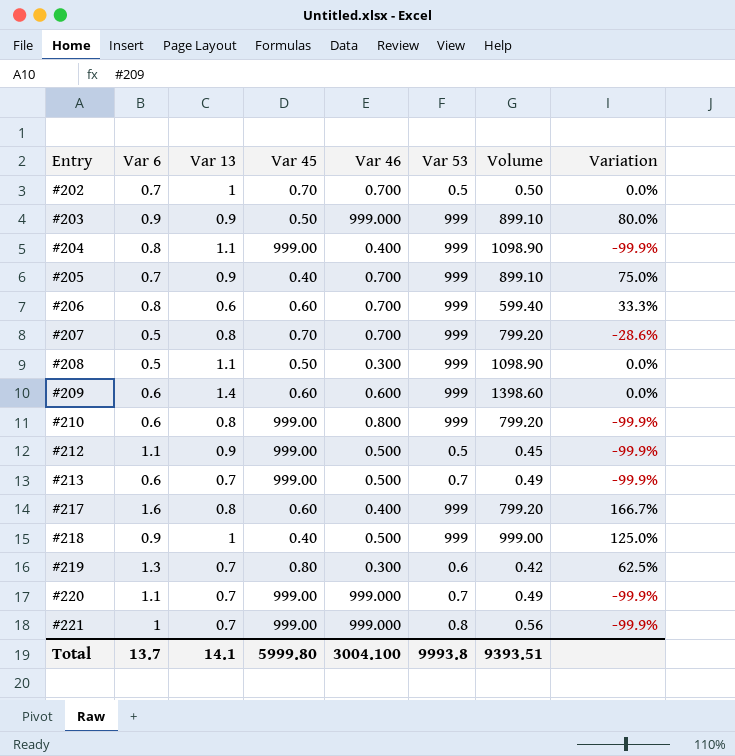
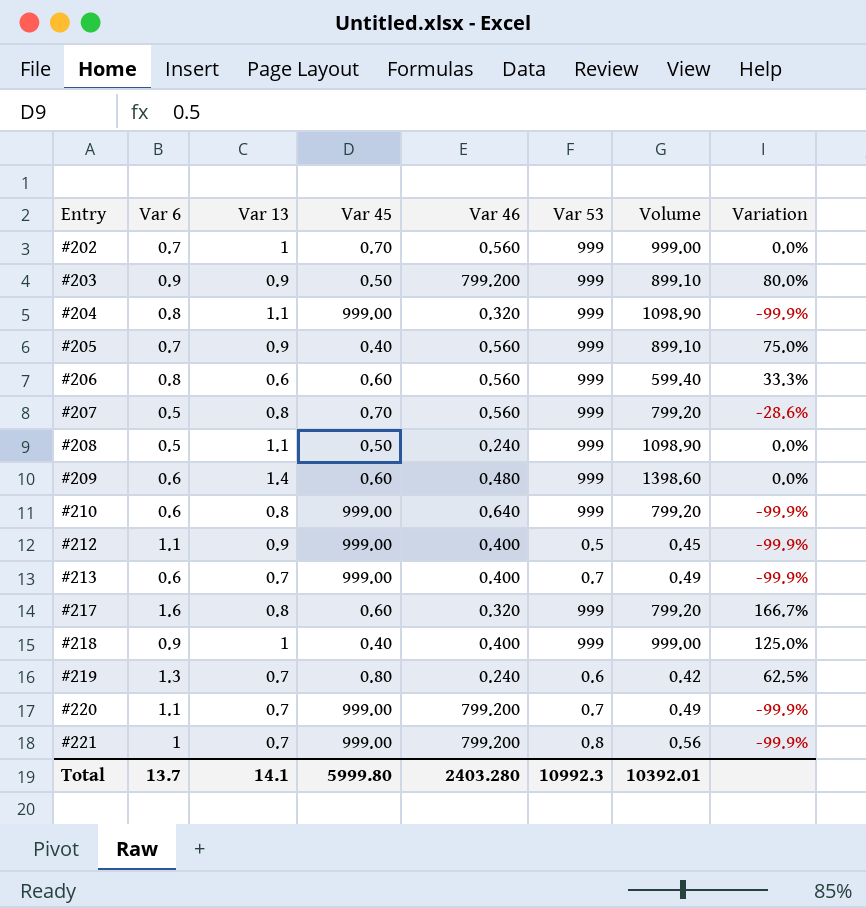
#202 | Var 46: 0.700 -> 0.560
#202 | Var 53: 0.5 -> 999
#202 | Volume: 0.50 -> 999.00
#203 | Var 46: 999.000 -> 799.200
#204 | Var 46: 0.400 -> 0.320
#205 | Var 46: 0.700 -> 0.560
#206 | Var 46: 0.700 -> 0.560
#207 | Var 46: 0.700 -> 0.560
#208 | Var 46: 0.300 -> 0.240
#209 | Var 46: 0.600 -> 0.480
#210 | Var 46: 0.800 -> 0.640
#212 | Var 46: 0.500 -> 0.400
#213 | Var 46: 0.500 -> 0.400
#217 | Var 46: 0.400 -> 0.320
#218 | Var 46: 0.500 -> 0.400
#219 | Var 46: 0.300 -> 0.240
#220 | Var 46: 999.000 -> 799.200
#221 | Var 46: 999.000 -> 799.200
Total | Var 46: 3004.100 -> 2403.280
Total | Var 53: 9993.8 -> 10992.3
Total | Volume: 9393.51 -> 10392.01

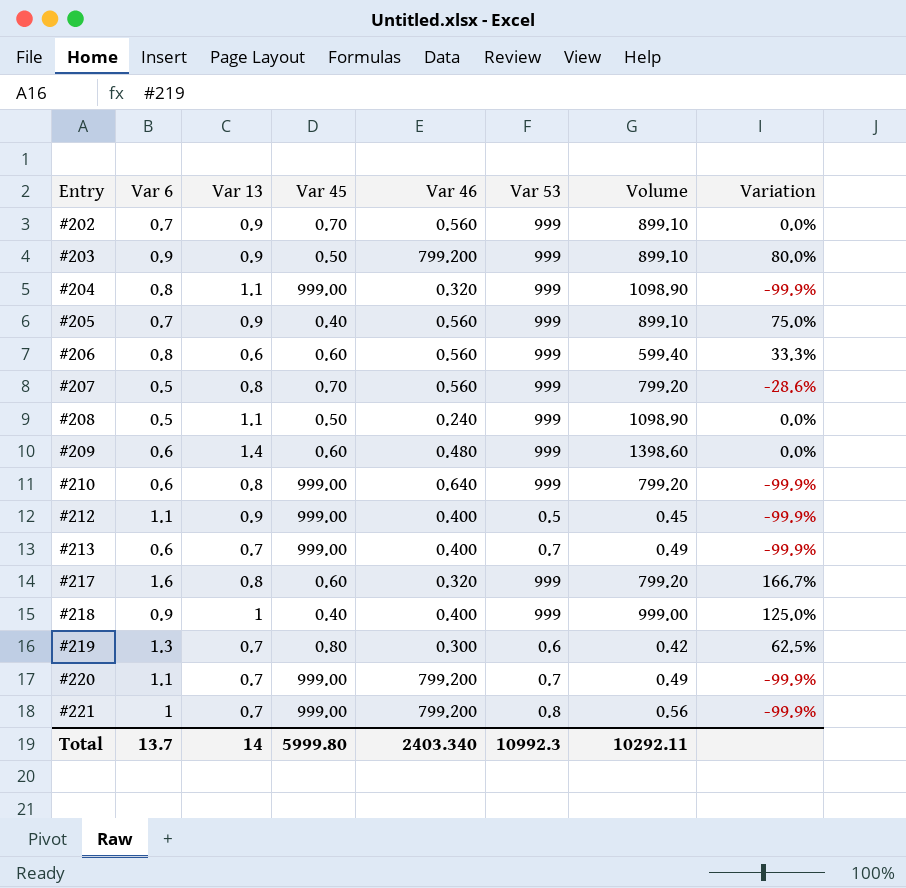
#202 | Var 13: 1 -> 0.9
#202 | Volume: 999.00 -> 899.10
#219 | Var 46: 0.240 -> 0.300
Total | Var 13: 14.1 -> 14
Total | Var 46: 2403.280 -> 2403.340
Total | Volume: 10392.01 -> 10292.11

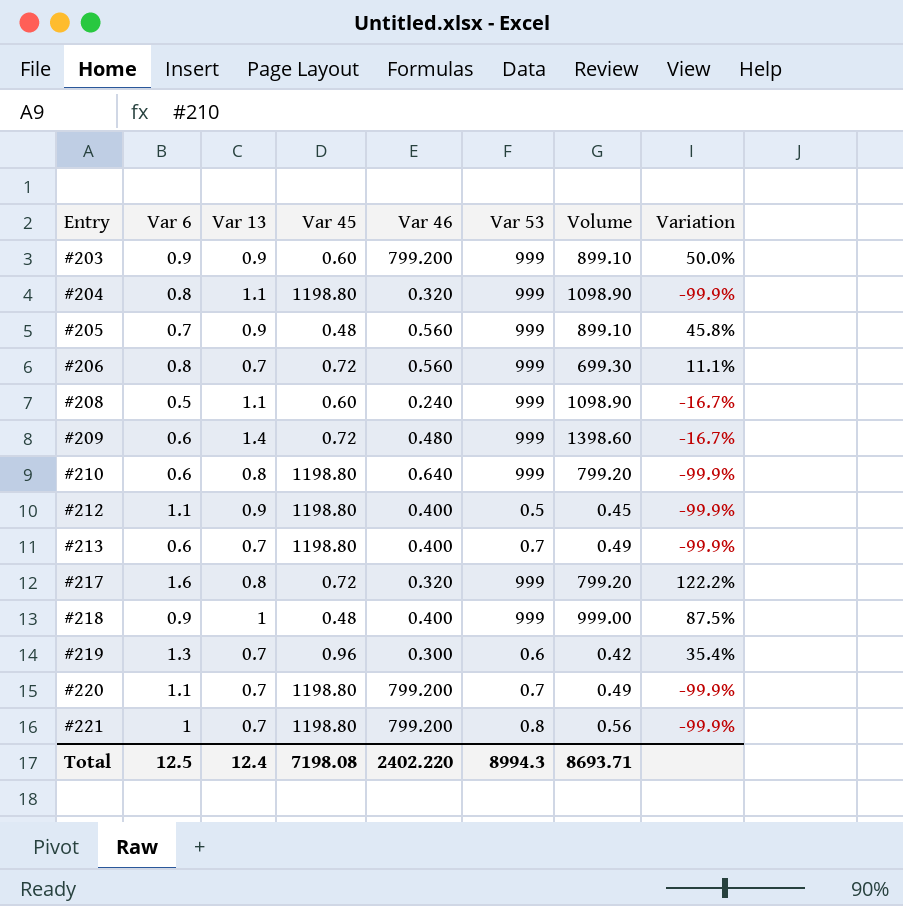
row #202: 0.7 | 0.9 | 0.70 | 0.560 | 999 | 899.10 | 0.0% -> none
row #207: 0.5 | 0.8 | 0.70 | 0.560 | 999 | 799.20 | -28.6% -> none
#203 | Var 45: 0.50 -> 0.60
#203 | Variation: 80.0% -> 50.0%
#204 | Var 45: 999.00 -> 1198.80
#205 | Var 45: 0.40 -> 0.48
#205 | Variation: 75.0% -> 45.8%
#206 | Var 13: 0.6 -> 0.7
#206 | Var 45: 0.60 -> 0.72
#206 | Volume: 599.40 -> 699.30
#206 | Variation: 33.3% -> 11.1%
#208 | Var 45: 0.50 -> 0.60
#208 | Variation: 0.0% -> -16.7%
#209 | Var 45: 0.60 -> 0.72
#209 | Variation: 0.0% -> -16.7%
#210 | Var 45: 999.00 -> 1198.80
#212 | Var 45: 999.00 -> 1198.80
#213 | Var 45: 999.00 -> 1198.80
#217 | Var 45: 0.60 -> 0.72
#217 | Variation: 166.7% -> 122.2%
#218 | Var 45: 0.40 -> 0.48
#218 | Variation: 125.0% -> 87.5%
#219 | Var 45: 0.80 -> 0.96
#219 | Variation: 62.5% -> 35.4%
#220 | Var 45: 999.00 -> 1198.80
#221 | Var 45: 999.00 -> 1198.80
Total | Var 6: 13.7 -> 12.5
Total | Var 13: 14 -> 12.4
Total | Var 45: 5999.80 -> 7198.08
Total | Var 46: 2403.340 -> 2402.220
Total | Var 53: 10992.3 -> 8994.3
Total | Volume: 10292.11 -> 8693.71

